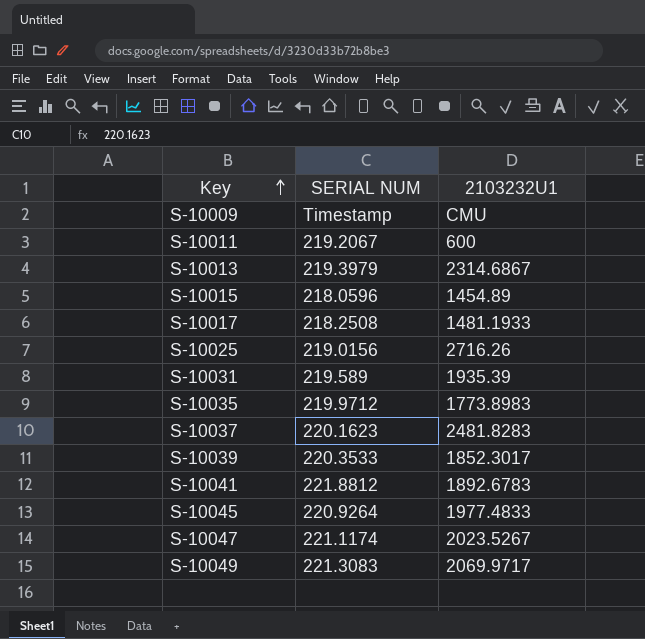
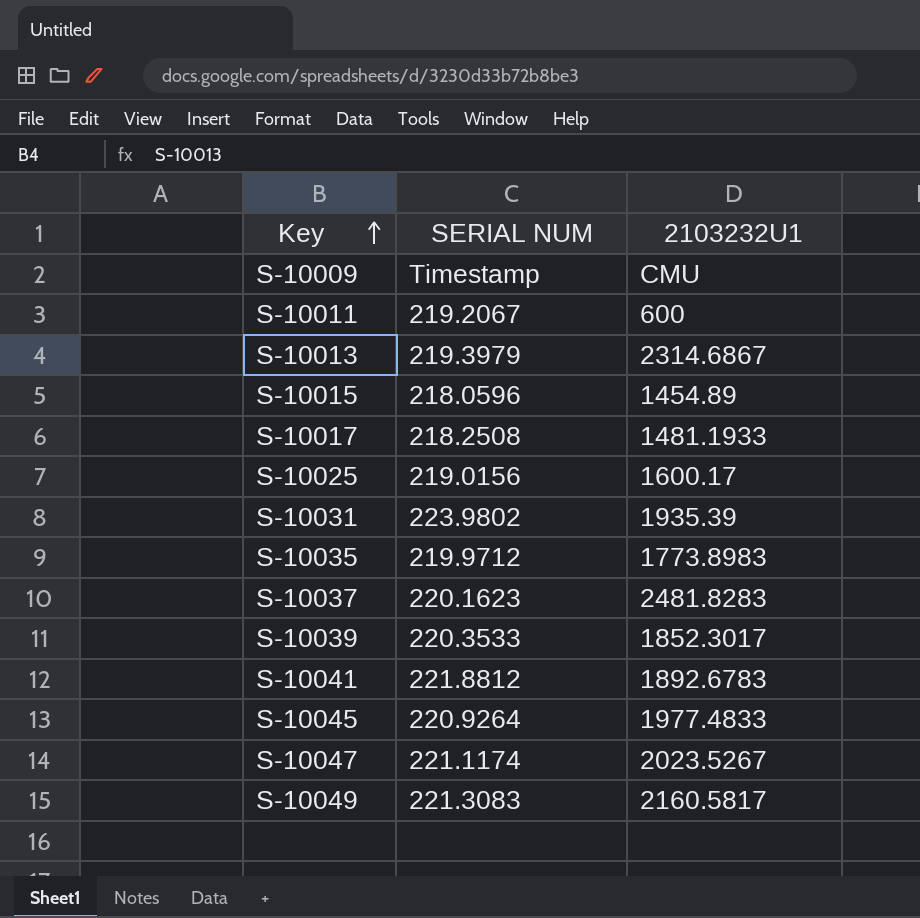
S-10025 | 2103232U1: 2716.26 -> 1600.17
S-10031 | SERIAL NUM: 219.589 -> 223.9802
S-10049 | 2103232U1: 2069.9717 -> 2160.5817

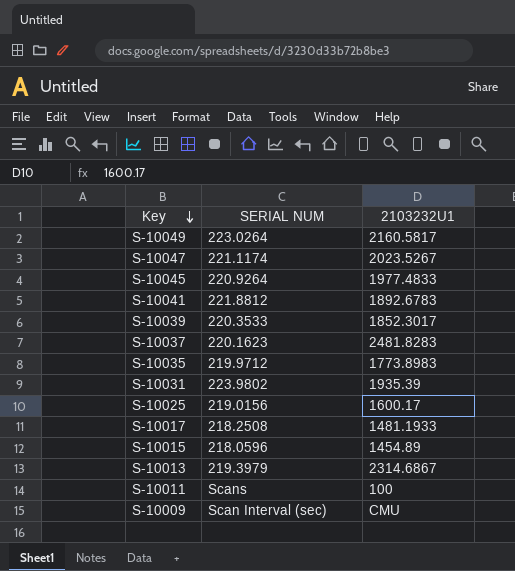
row order: Key ascending -> Key descending
S-10049 | SERIAL NUM: 221.3083 -> 223.0264
S-10011 | SERIAL NUM: 219.2067 -> Scans
S-10011 | 2103232U1: 600 -> 100
S-10009 | SERIAL NUM: Timestamp -> Scan Interval (sec)

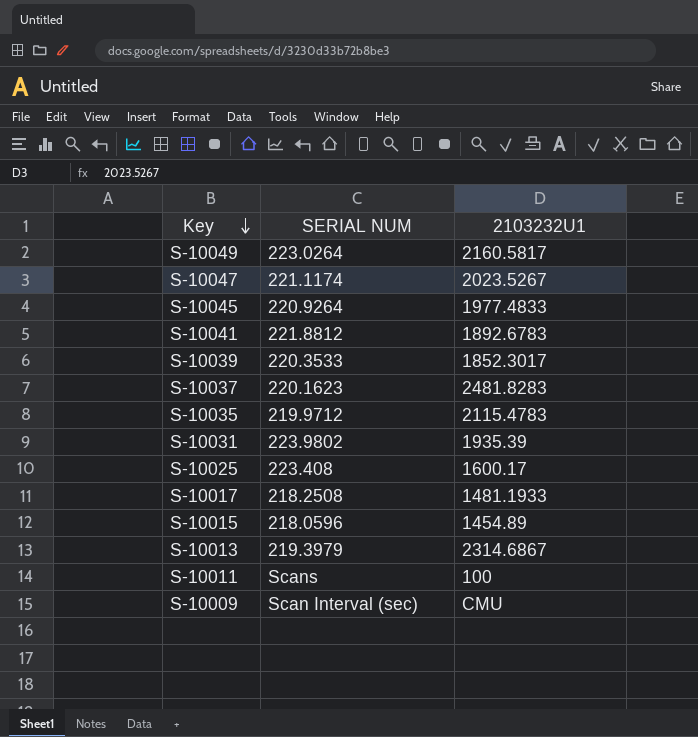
S-10035 | 2103232U1: 1773.8983 -> 2115.4783
S-10025 | SERIAL NUM: 219.0156 -> 223.408

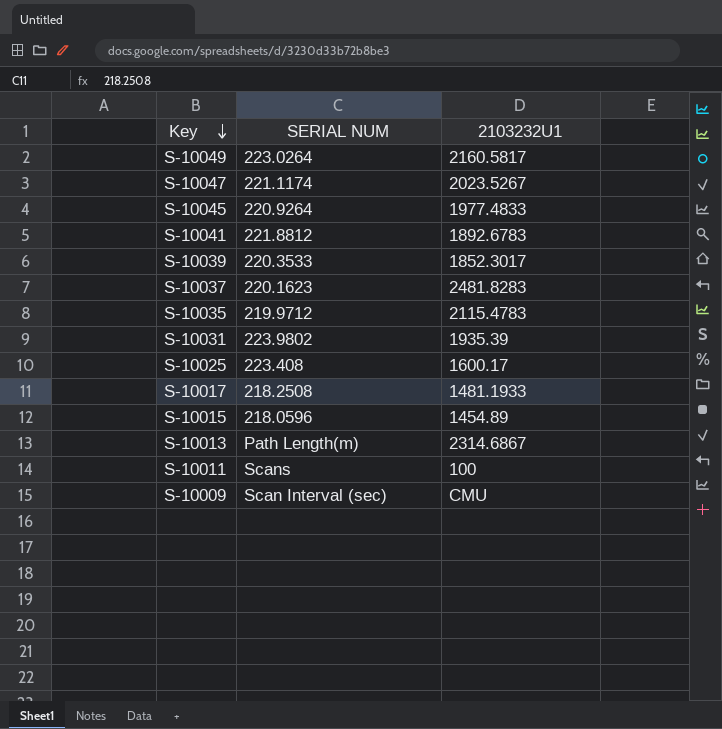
S-10013 | SERIAL NUM: 219.3979 -> Path Length(m)

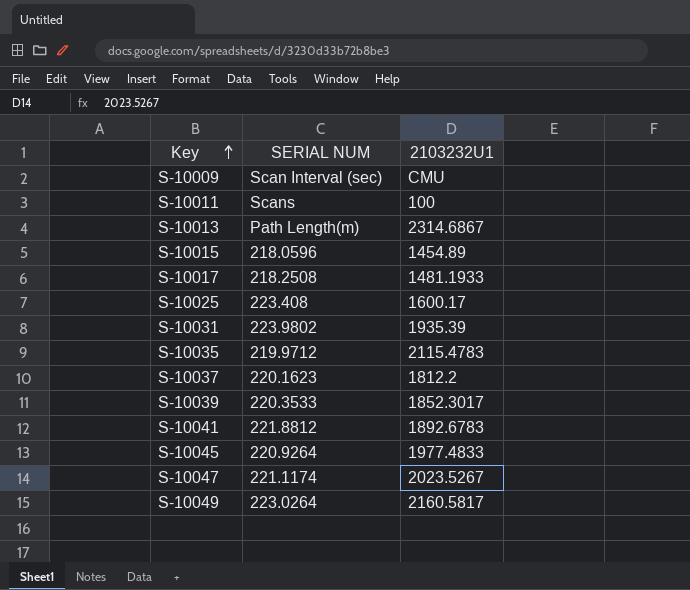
row order: Key descending -> Key ascending
S-10037 | 2103232U1: 2481.8283 -> 1812.2

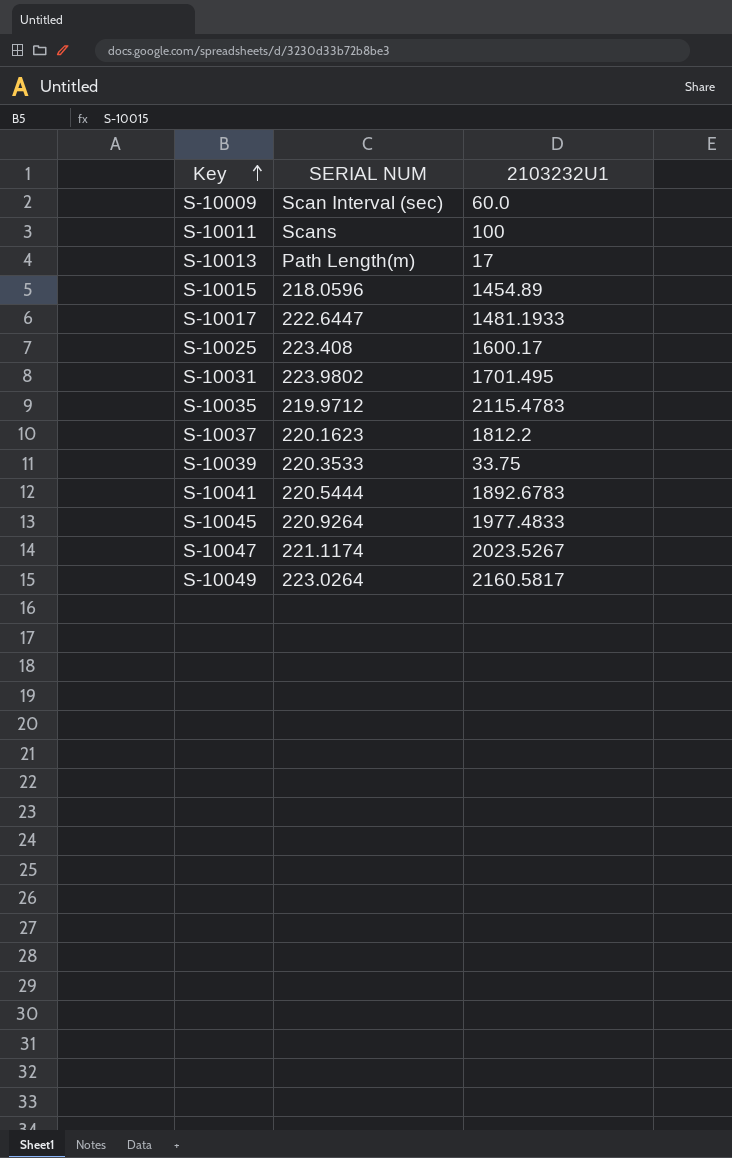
S-10009 | 2103232U1: CMU -> 60.0
S-10013 | 2103232U1: 2314.6867 -> 17
S-10017 | SERIAL NUM: 218.2508 -> 222.6447
S-10031 | 2103232U1: 1935.39 -> 1701.495
S-10039 | 2103232U1: 1852.3017 -> 33.75
S-10041 | SERIAL NUM: 221.8812 -> 220.5444

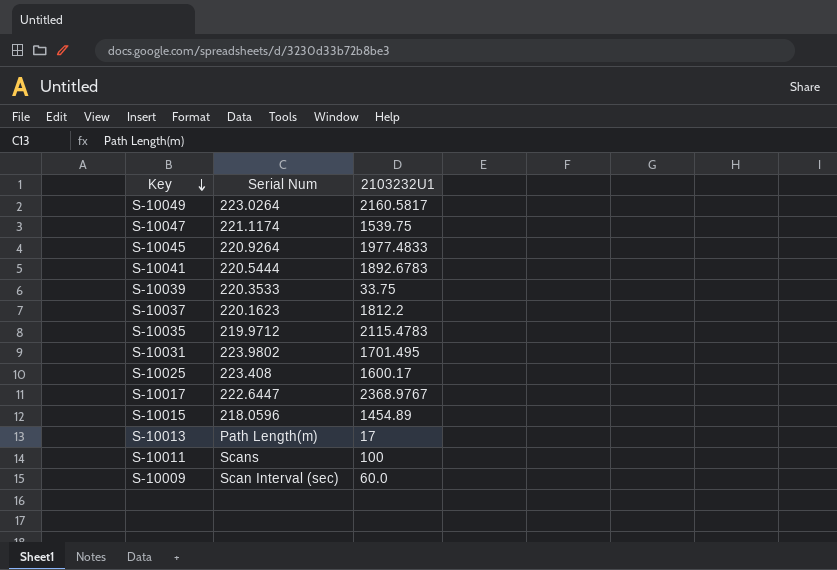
row order: Key ascending -> Key descending
column name: SERIAL NUM -> Serial Num
S-10047 | 2103232U1: 2023.5267 -> 1539.75
S-10017 | 2103232U1: 1481.1933 -> 2368.9767

